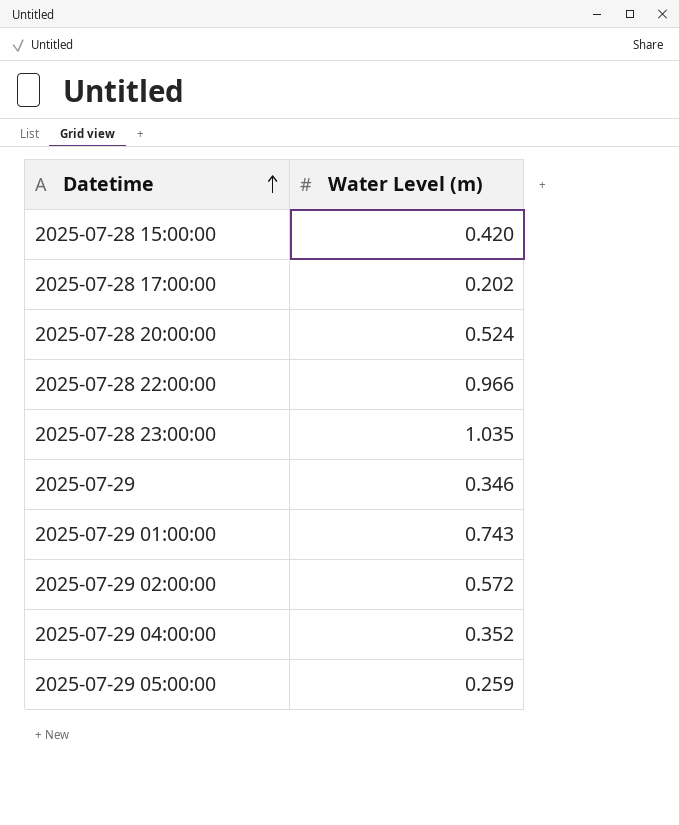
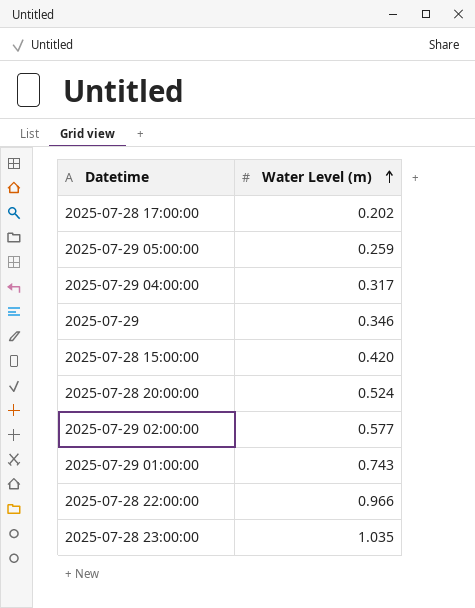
row order: Datetime ascending -> Water Level (m) ascending
2025-07-29 04:00:00 | Water Level (m): 0.352 -> 0.317
2025-07-29 02:00:00 | Water Level (m): 0.572 -> 0.577

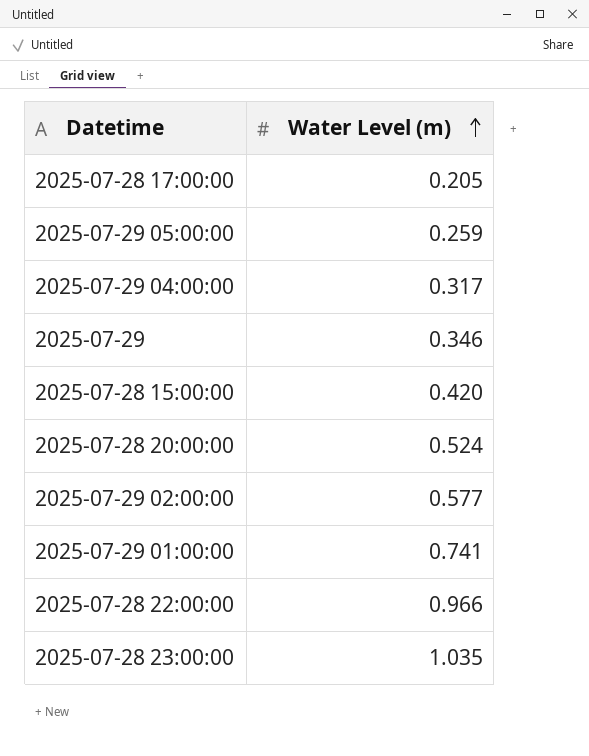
2025-07-28 17:00:00 | Water Level (m): 0.202 -> 0.205
2025-07-29 01:00:00 | Water Level (m): 0.743 -> 0.741

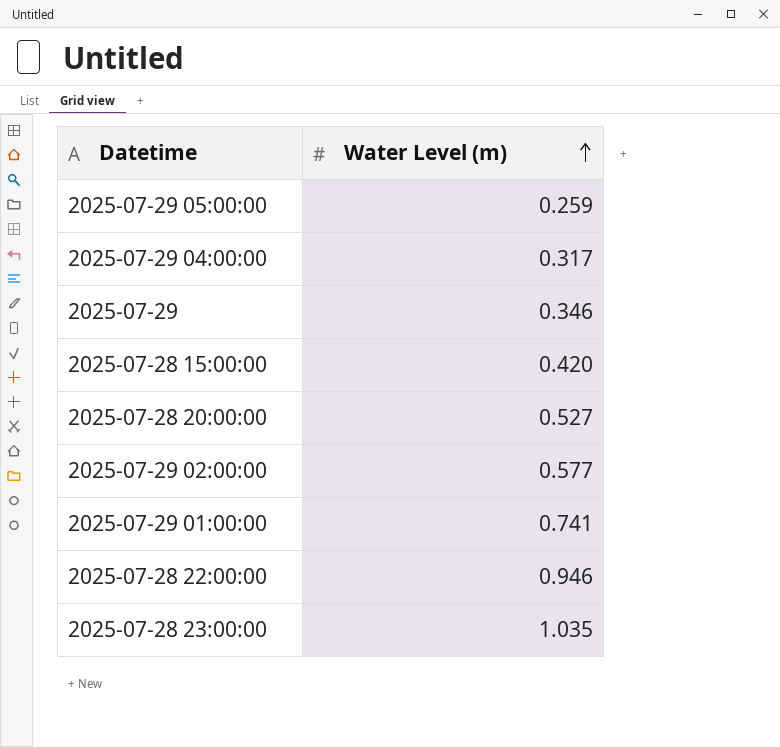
row 2025-07-28 17:00:00: 0.205 -> none
2025-07-28 20:00:00 | Water Level (m): 0.524 -> 0.527
2025-07-28 22:00:00 | Water Level (m): 0.966 -> 0.946

